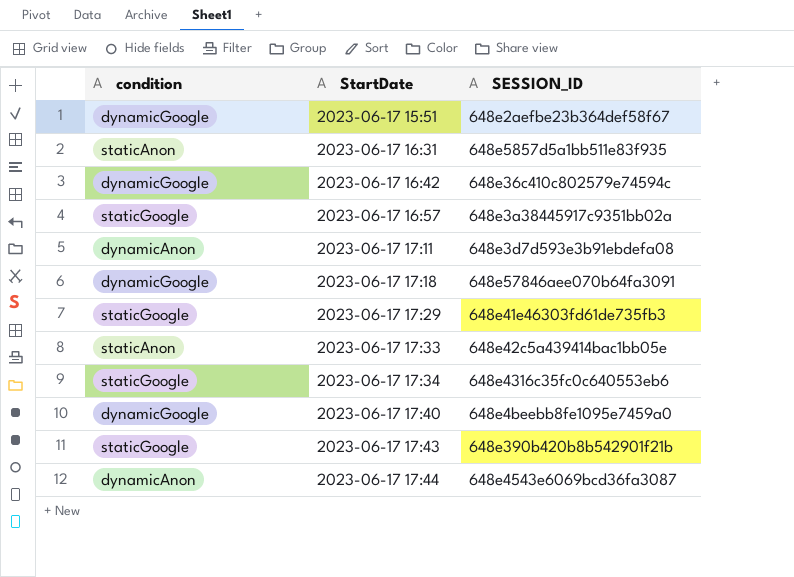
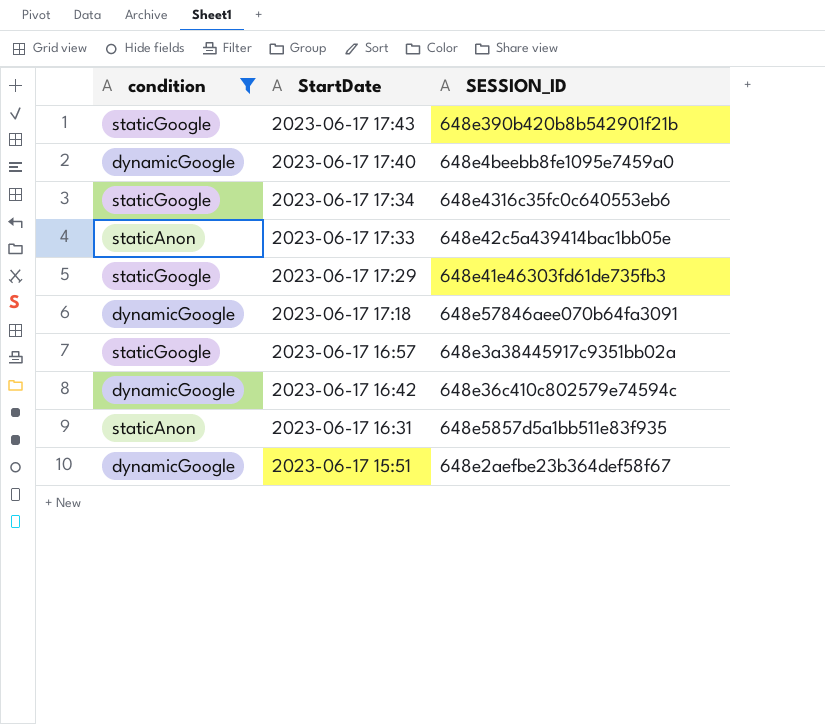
filter: none -> condition != dynamicAnon
row order: StartDate ascending -> StartDate descending

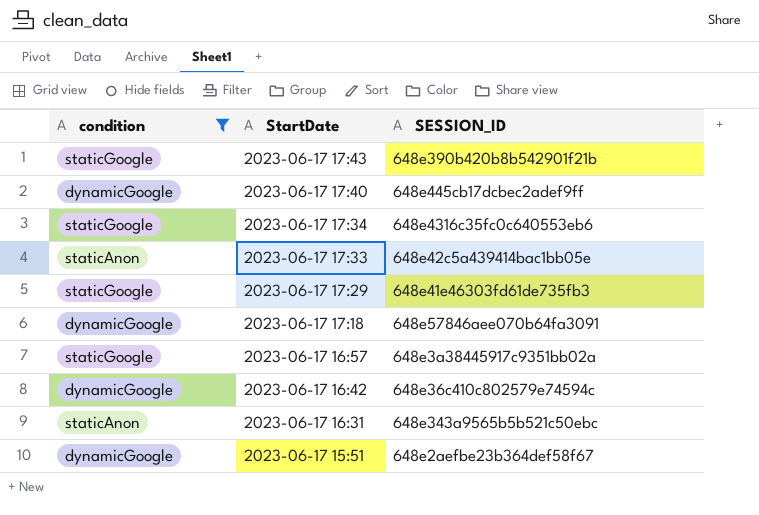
2023-06-17 17:40 | SESSION_ID: 648e4beebb8fe1095e7459a0 -> 648e445cb17dcbec2adef9ff
2023-06-17 16:31 | SESSION_ID: 648e5857d5a1bb511e83f935 -> 648e343a9565b5b521c50ebc

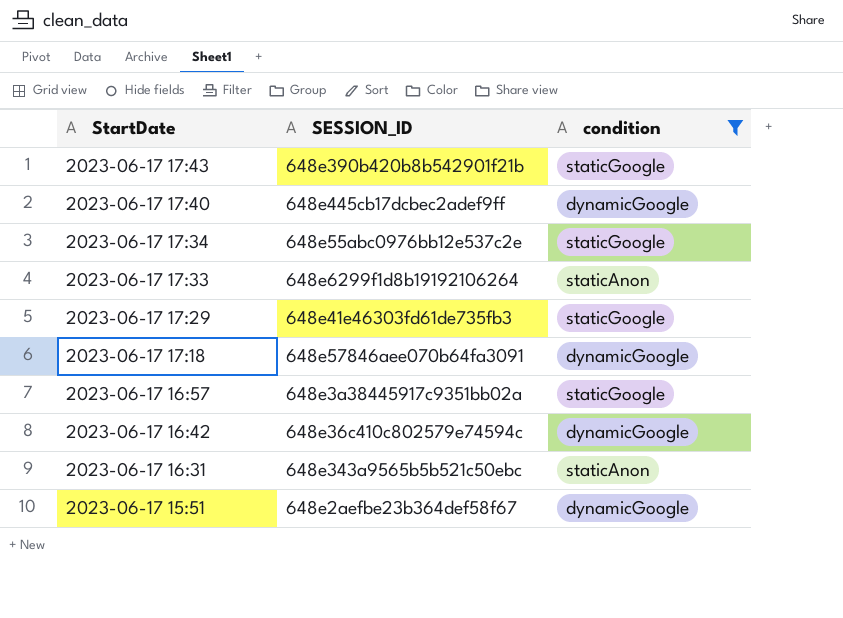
column condition | position: 1 -> 3
2023-06-17 17:34 | SESSION_ID: 648e4316c35fc0c640553eb6 -> 648e55abc0976bb12e537c2e
2023-06-17 17:33 | SESSION_ID: 648e42c5a439414bac1bb05e -> 648e6299f1d8b19192106264

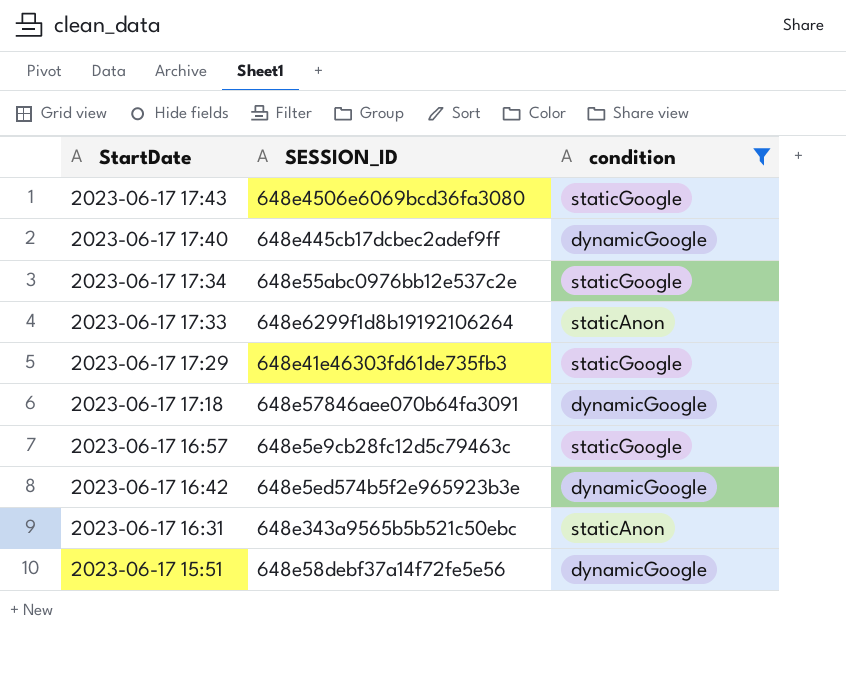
2023-06-17 17:43 | SESSION_ID: 648e390b420b8b542901f21b -> 648e4506e6069bcd36fa3080
2023-06-17 16:57 | SESSION_ID: 648e3a38445917c9351bb02a -> 648e5e9cb28fc12d5c79463c
2023-06-17 16:42 | SESSION_ID: 648e36c410c802579e74594c -> 648e5ed574b5f2e965923b3e
2023-06-17 15:51 | SESSION_ID: 648e2aefbe23b364def58f67 -> 648e58debf37a14f72fe5e56

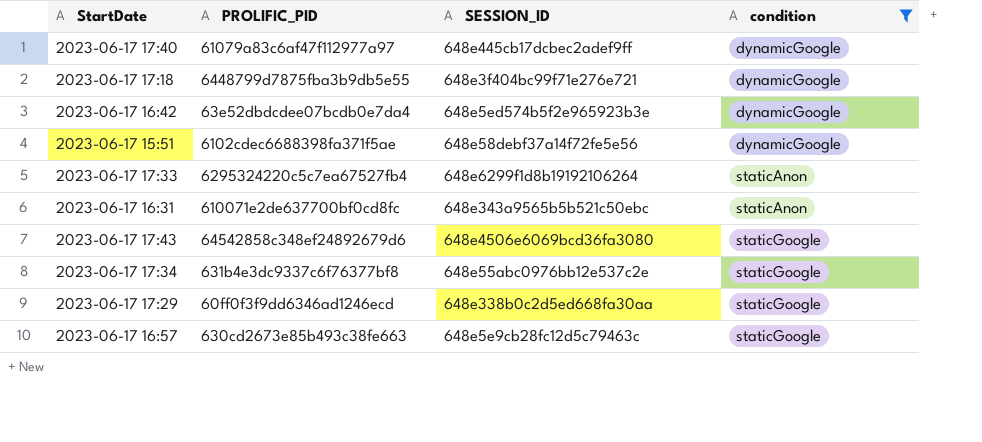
row order: StartDate descending -> condition ascending
column PROLIFIC_PID | position: none -> 2
2023-06-17 17:18 | SESSION_ID: 648e57846aee070b64fa3091 -> 648e3f404bc99f71e276e721
2023-06-17 17:29 | SESSION_ID: 648e41e46303fd61de735fb3 -> 648e338b0c2d5ed668fa30aa

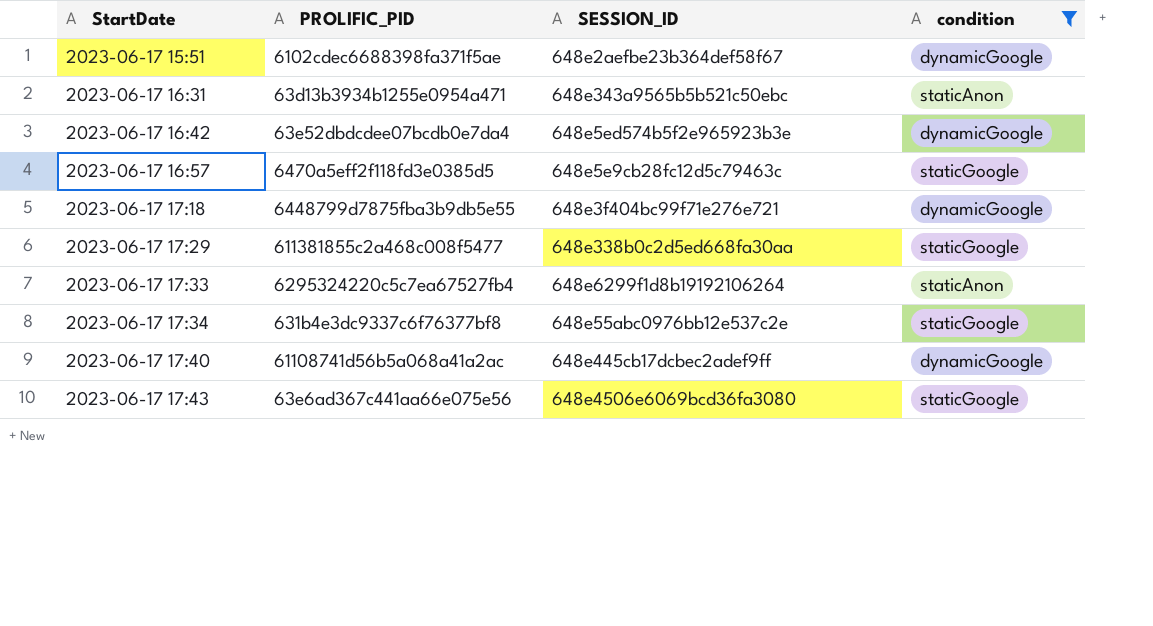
row order: condition ascending -> StartDate ascending
2023-06-17 15:51 | SESSION_ID: 648e58debf37a14f72fe5e56 -> 648e2aefbe23b364def58f67
2023-06-17 16:31 | PROLIFIC_PID: 610071e2de637700bf0cd8fc -> 63d13b3934b1255e0954a471
2023-06-17 16:57 | PROLIFIC_PID: 630cd2673e85b493c38fe663 -> 6470a5eff2f118fd3e0385d5
2023-06-17 17:29 | PROLIFIC_PID: 60ff0f3f9dd6346ad1246ecd -> 611381855c2a468c008f5477
2023-06-17 17:40 | PROLIFIC_PID: 61079a83c6af47f112977a97 -> 61108741d56b5a068a41a2ac
2023-06-17 17:43 | PROLIFIC_PID: 64542858c348ef24892679d6 -> 63e6ad367c441aa66e075e56

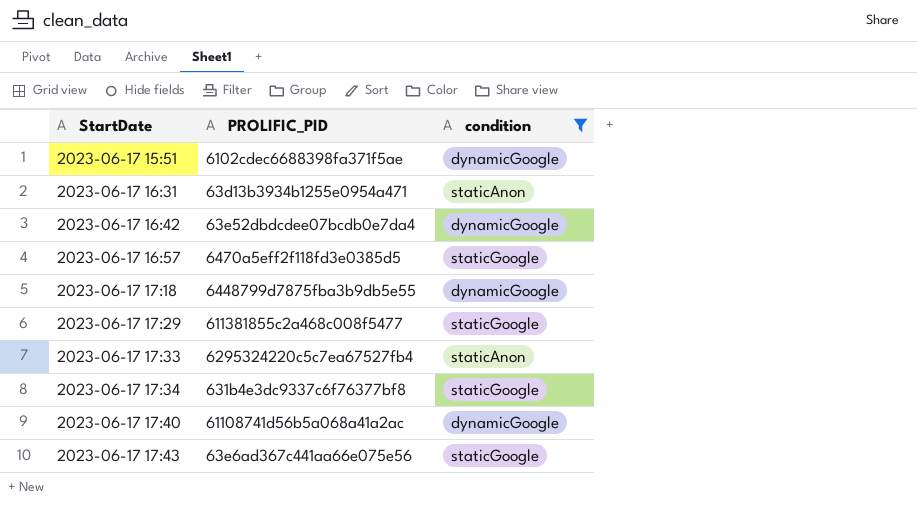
column SESSION_ID | position: 3 -> none

